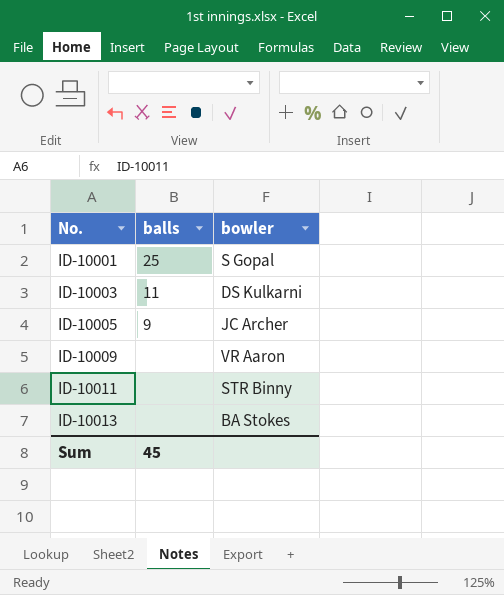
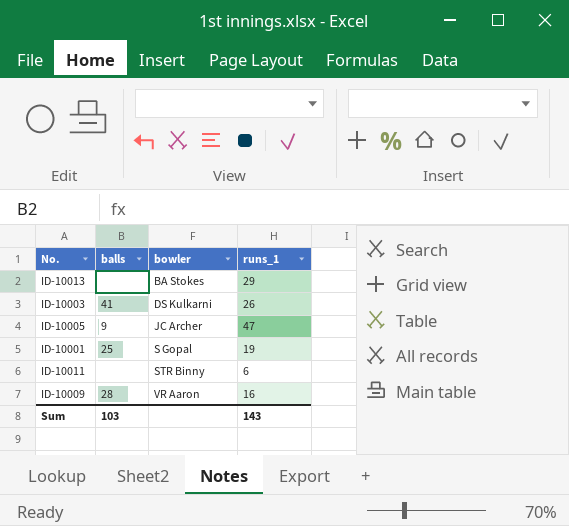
row order: No. ascending -> bowler ascending
column runs_1 | position: none -> 4
ID-10003 | balls: 11 -> 41
ID-10009 | balls: none -> 28
Sum | balls: 45 -> 103

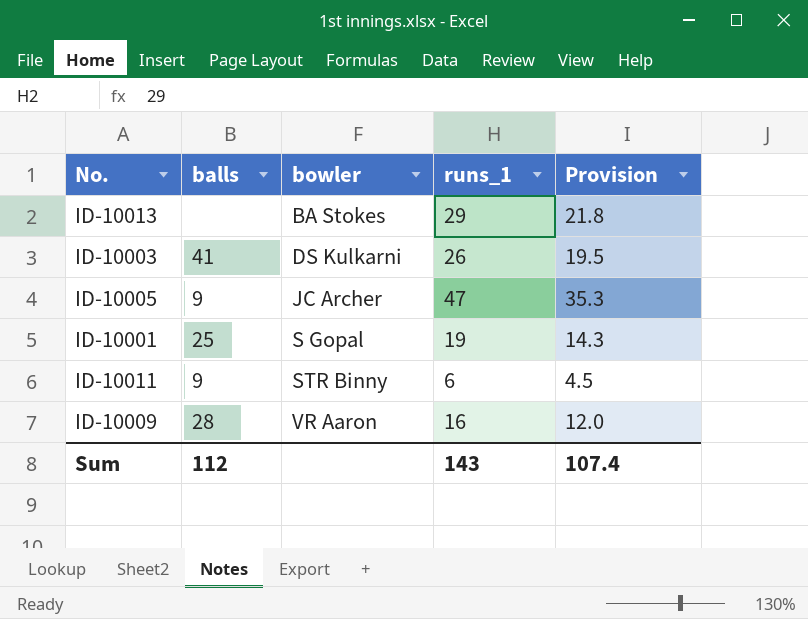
column Provision | formula: none -> [runs_1] * 0.75
ID-10011 | balls: none -> 9
Sum | balls: 103 -> 112

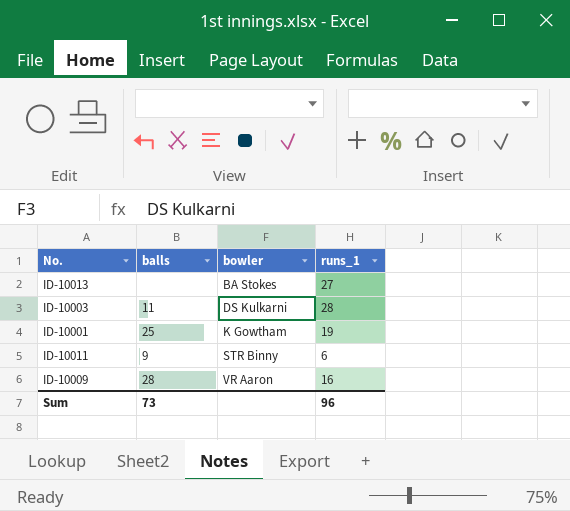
column Provision | formula: [runs_1] * 0.75 -> none
row ID-10005: 9 | JC Archer | 47 | 35.3 -> none
ID-10013 | runs_1: 29 -> 27
ID-10003 | balls: 41 -> 11
ID-10003 | runs_1: 26 -> 28
ID-10001 | bowler: S Gopal -> K Gowtham
Sum | balls: 112 -> 73
Sum | runs_1: 143 -> 96

